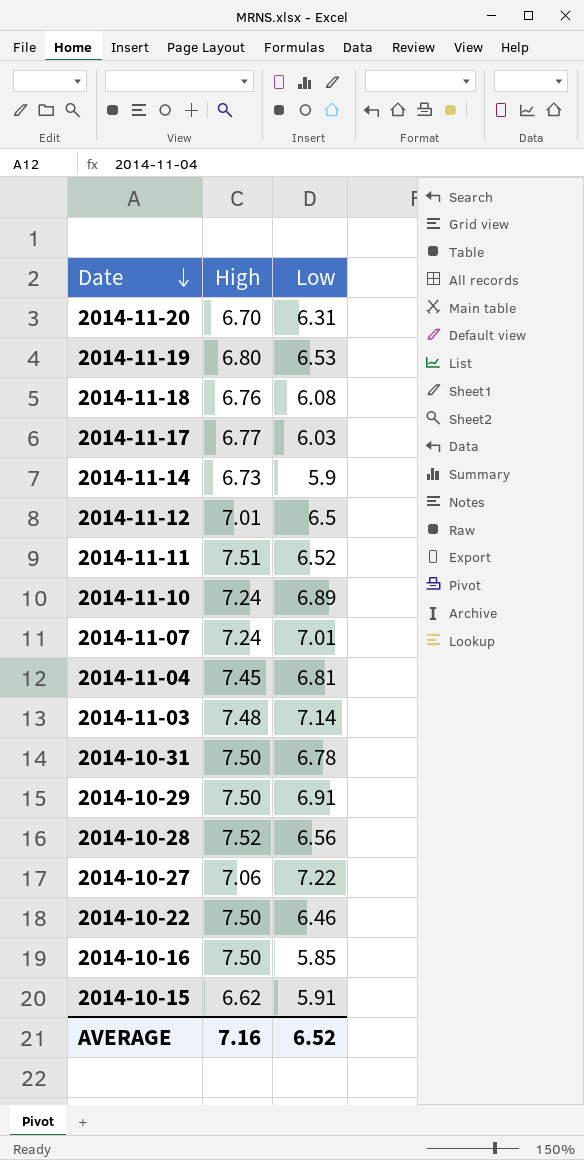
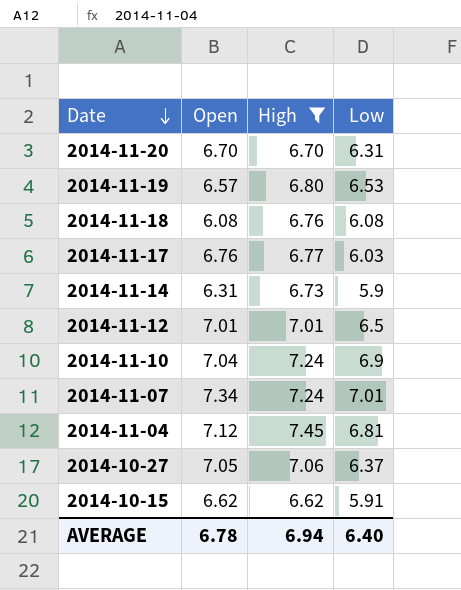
filter: none -> High <= 7.45
column Open | position: none -> 2
2014-11-10 | Low: 6.89 -> 6.9
2014-10-27 | Low: 7.22 -> 6.37
AVERAGE | High: 7.16 -> 6.94
AVERAGE | Low: 6.52 -> 6.40

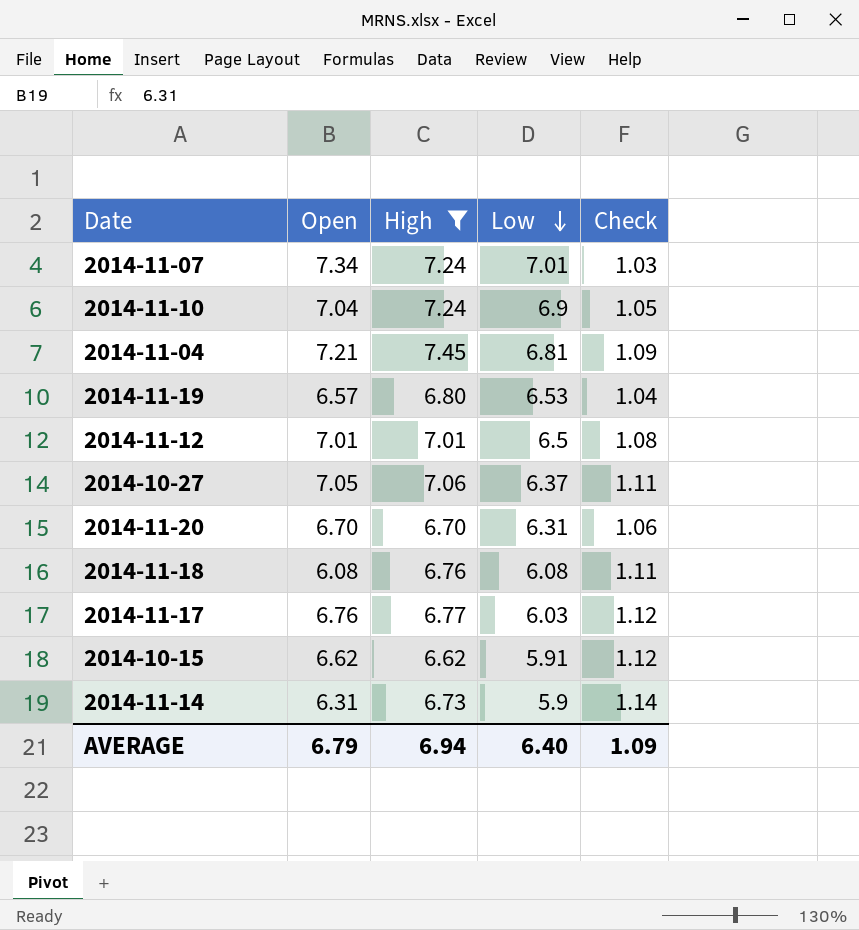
row order: Date descending -> Low descending
column Check | formula: none -> [High] / [Low]
2014-11-04 | Open: 7.12 -> 7.21
AVERAGE | Open: 6.78 -> 6.79

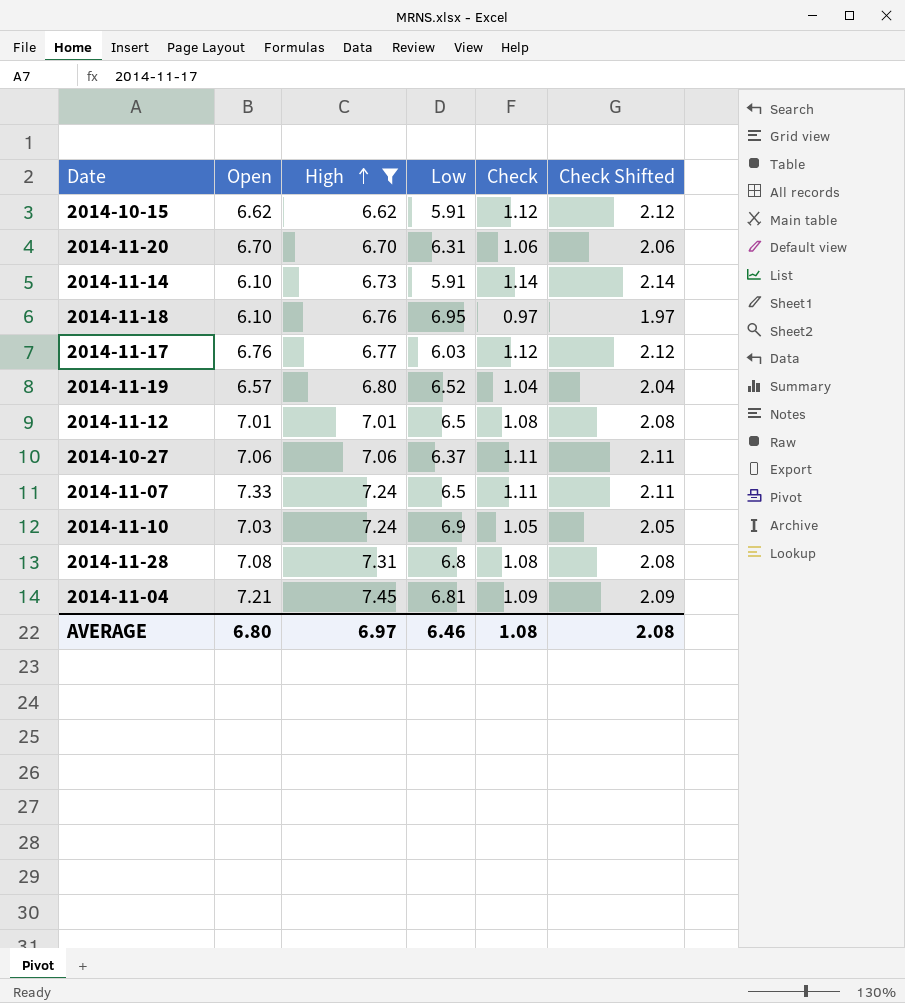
row order: Low descending -> High ascending
column Check Shifted | formula: none -> [Check] + 1
2014-11-14 | Open: 6.31 -> 6.10
2014-11-14 | Low: 5.9 -> 5.91
2014-11-18 | Open: 6.08 -> 6.10
2014-11-18 | Low: 6.08 -> 6.95
2014-11-18 | Check: 1.11 -> 0.97
2014-11-19 | Low: 6.53 -> 6.52
2014-10-27 | Open: 7.05 -> 7.06
2014-11-07 | Open: 7.34 -> 7.33
2014-11-07 | Low: 7.01 -> 6.5
2014-11-07 | Check: 1.03 -> 1.11
2014-11-10 | Open: 7.04 -> 7.03
row 2014-11-28: none -> 7.08 | 7.31 | 6.8 | 1.08 | 2.08
AVERAGE | Open: 6.79 -> 6.80
AVERAGE | High: 6.94 -> 6.97
AVERAGE | Low: 6.40 -> 6.46
AVERAGE | Check: 1.09 -> 1.08

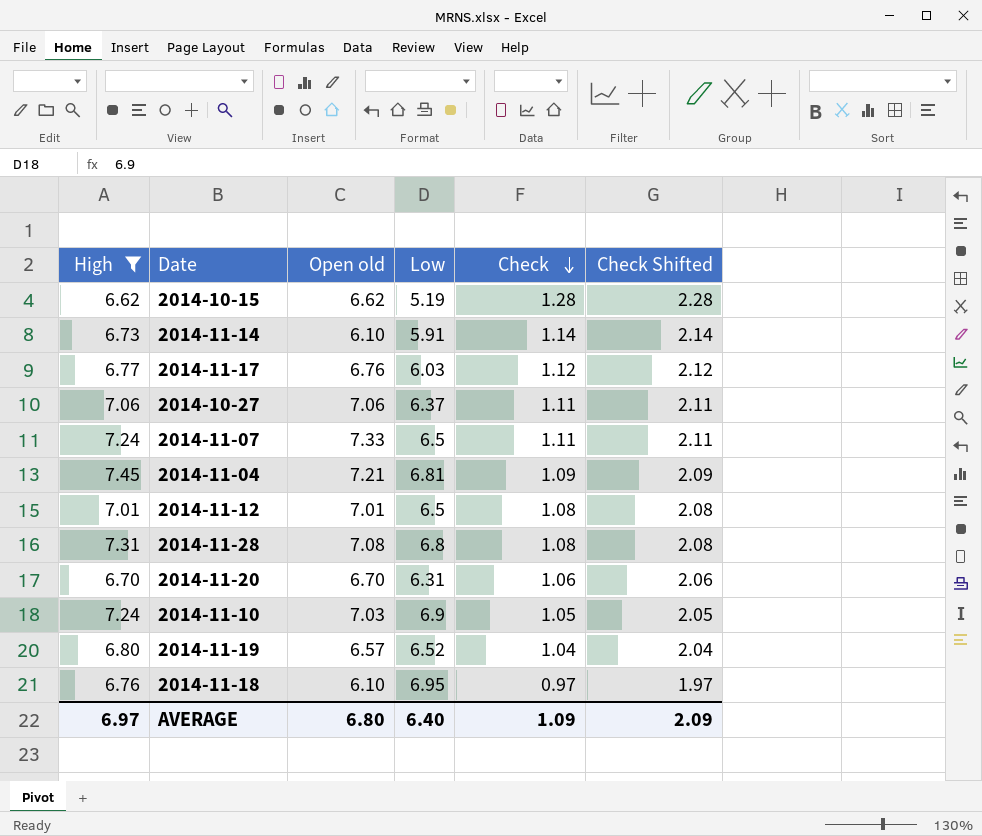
row order: High ascending -> Check descending
column High | position: 3 -> 1
column name: Open -> Open old
2014-10-15 | Low: 5.91 -> 5.19
2014-10-15 | Check: 1.12 -> 1.28
2014-10-15 | Check Shifted: 2.12 -> 2.28
AVERAGE | Low: 6.46 -> 6.40
AVERAGE | Check: 1.08 -> 1.09
AVERAGE | Check Shifted: 2.08 -> 2.09

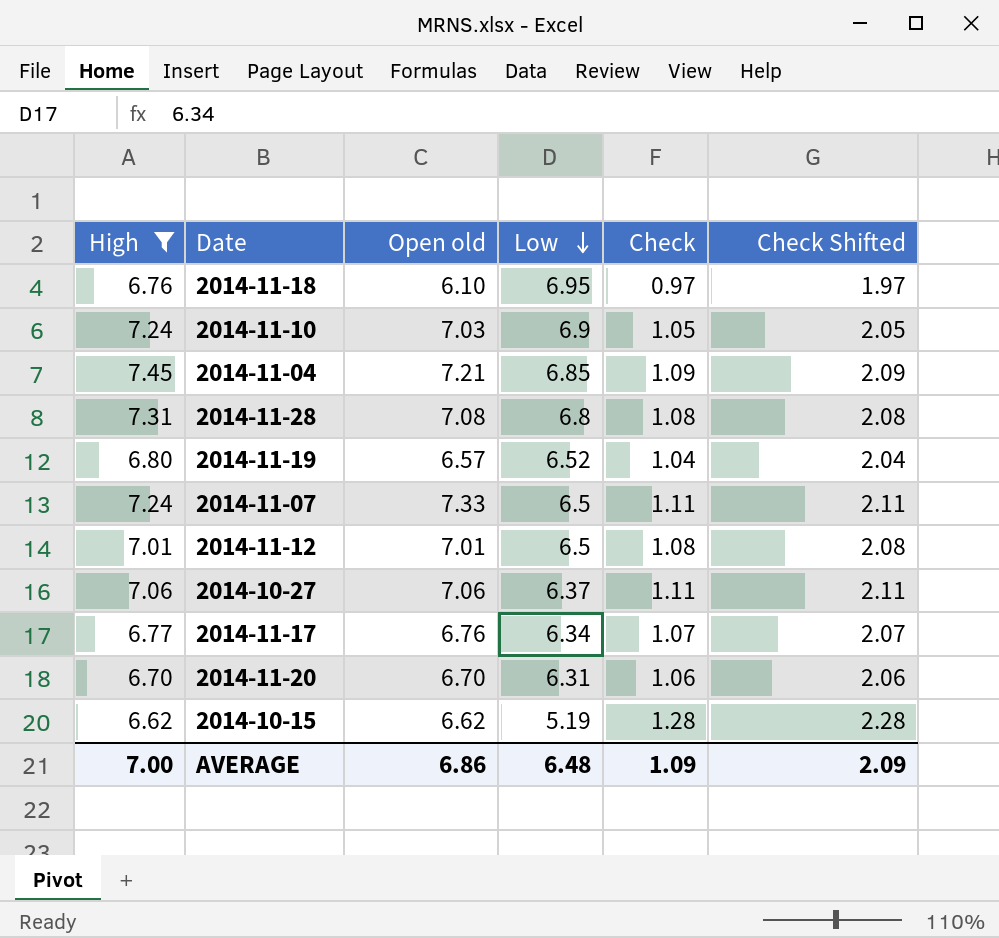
row order: Check descending -> Low descending
row 2014-11-14: 6.73 | 6.10 | 5.91 | 1.14 | 2.14 -> none
2014-11-04 | Low: 6.81 -> 6.85
2014-11-17 | Low: 6.03 -> 6.34
2014-11-17 | Check: 1.12 -> 1.07
2014-11-17 | Check Shifted: 2.12 -> 2.07
AVERAGE | High: 6.97 -> 7.00
AVERAGE | Open old: 6.80 -> 6.86
AVERAGE | Low: 6.40 -> 6.48

